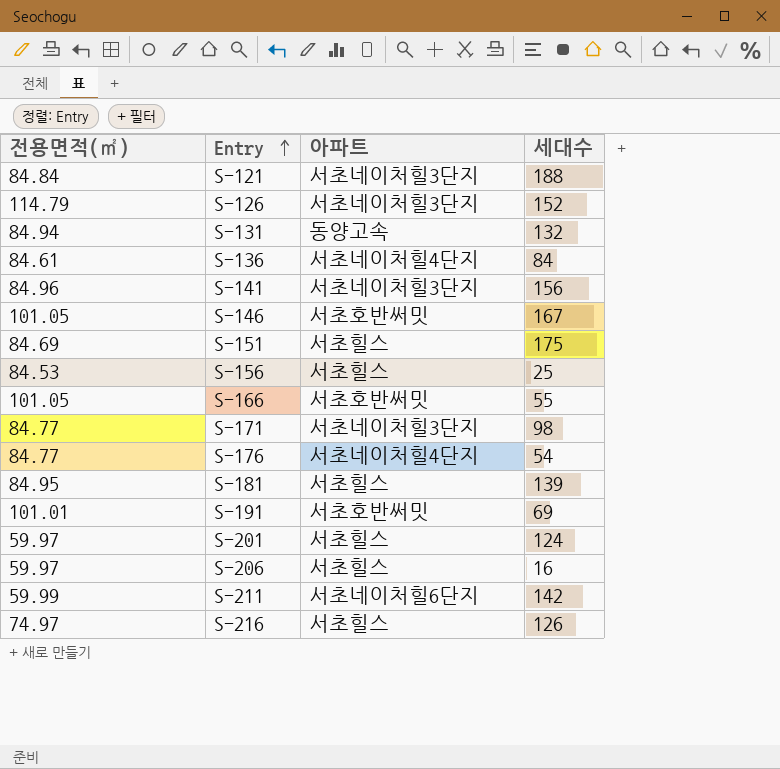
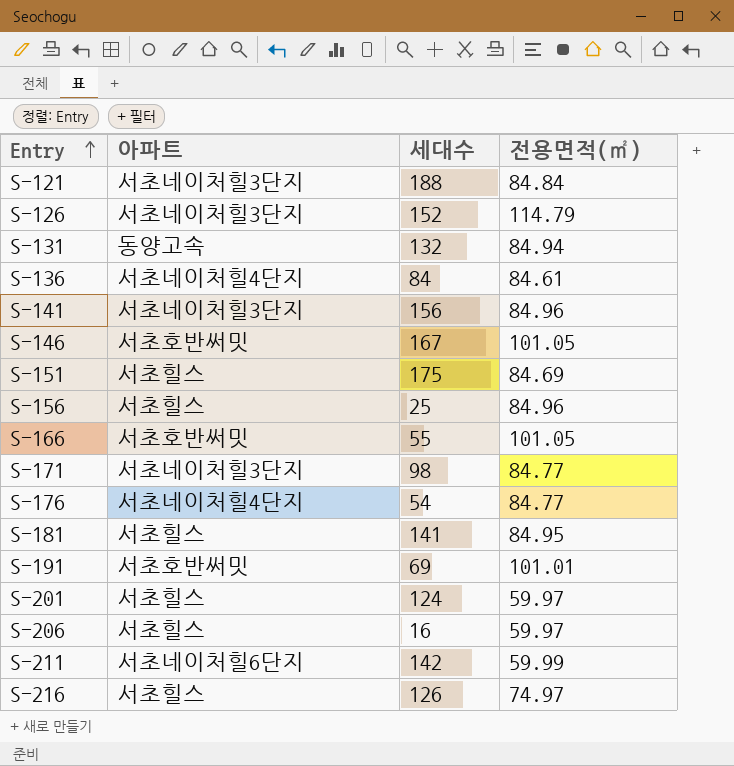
column 전용면적(㎡) | position: 1 -> 4
S-156 | 전용면적(㎡): 84.53 -> 84.96
S-181 | 세대수: 139 -> 141

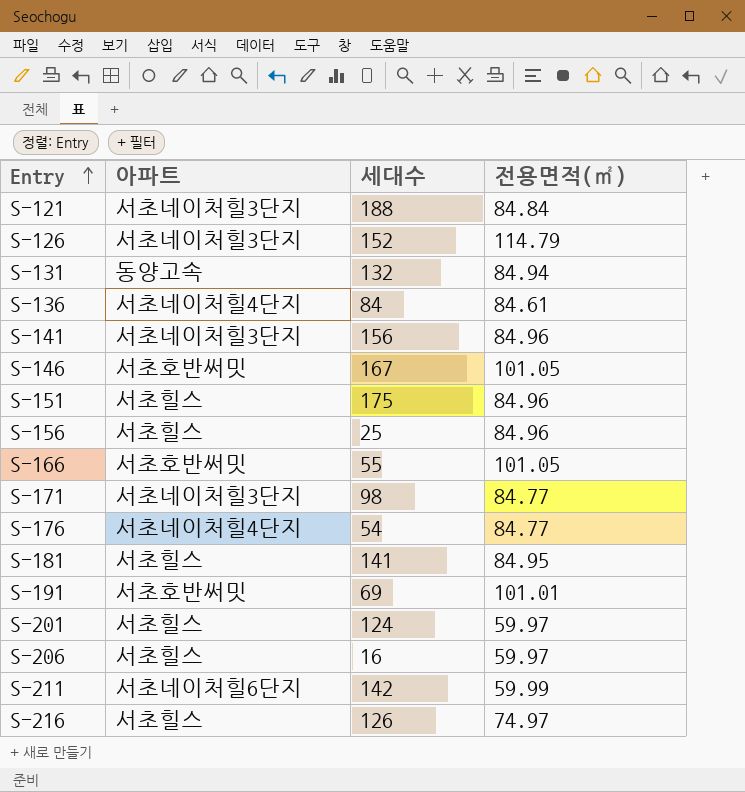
S-151 | 전용면적(㎡): 84.69 -> 84.96

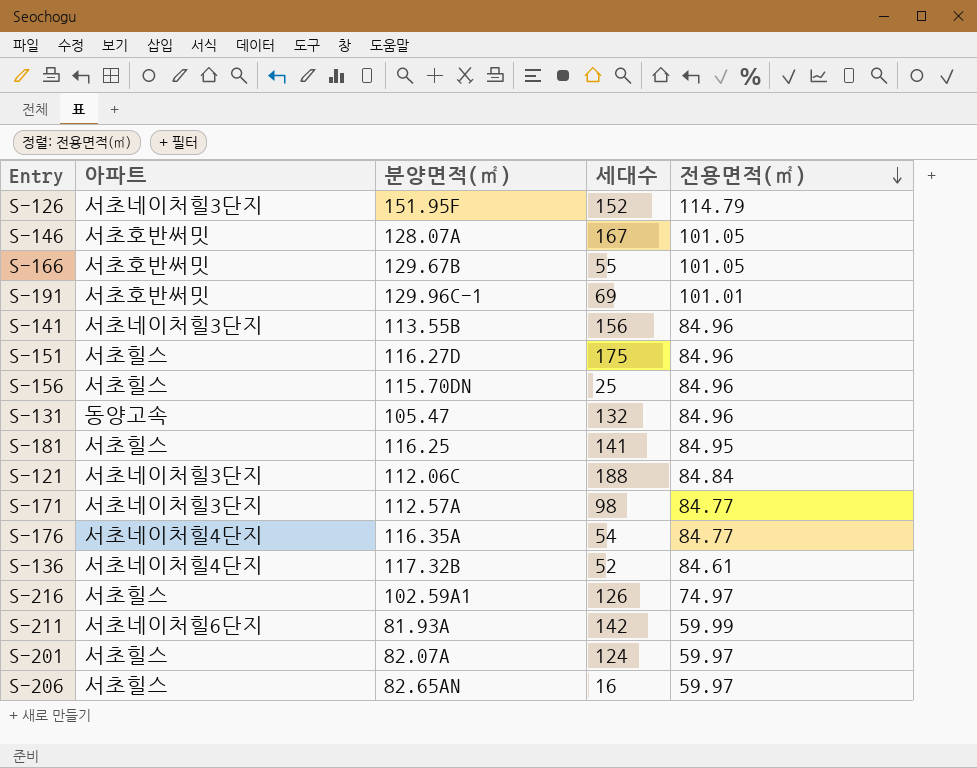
row order: Entry ascending -> 전용면적(㎡) descending
column 분양면적(㎡) | position: none -> 3
S-131 | 전용면적(㎡): 84.94 -> 84.96
S-136 | 세대수: 84 -> 52

